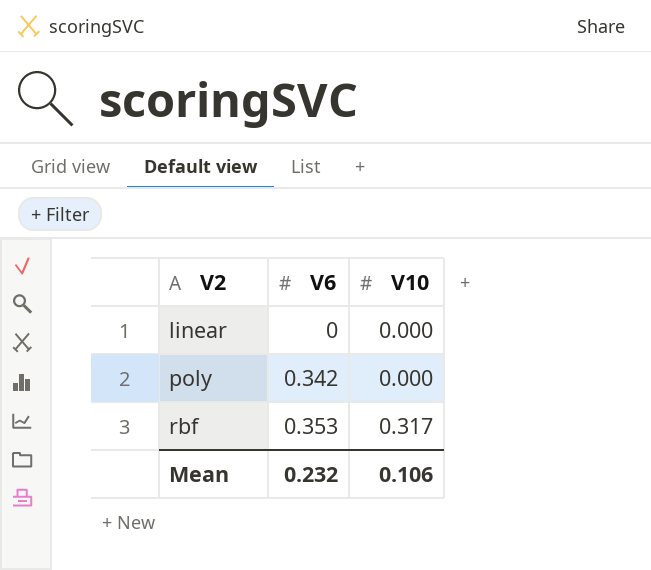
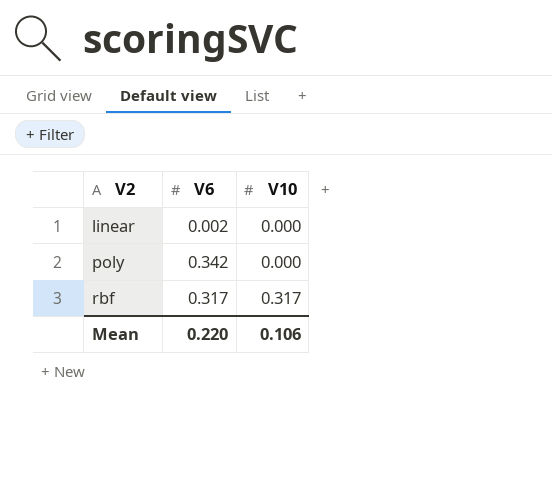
linear | V6: 0 -> 0.002
rbf | V6: 0.353 -> 0.317
Mean | V6: 0.232 -> 0.220

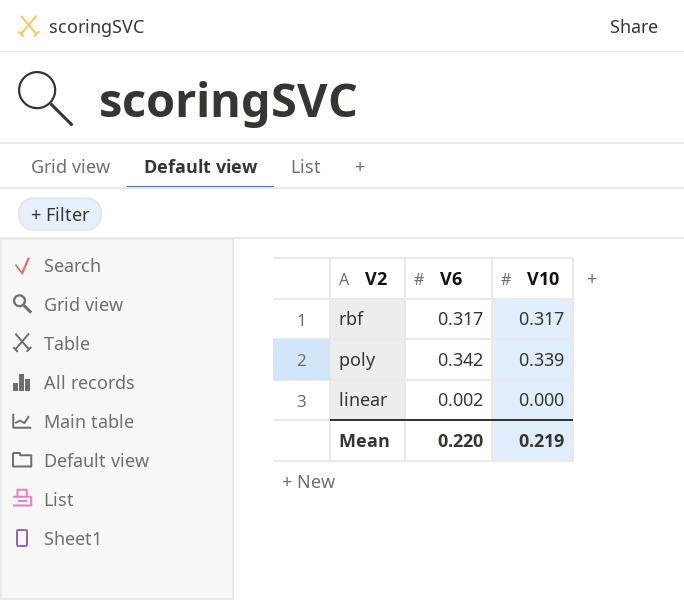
row order: V2 ascending -> V2 descending
poly | V10: 0.000 -> 0.339
Mean | V10: 0.106 -> 0.219

